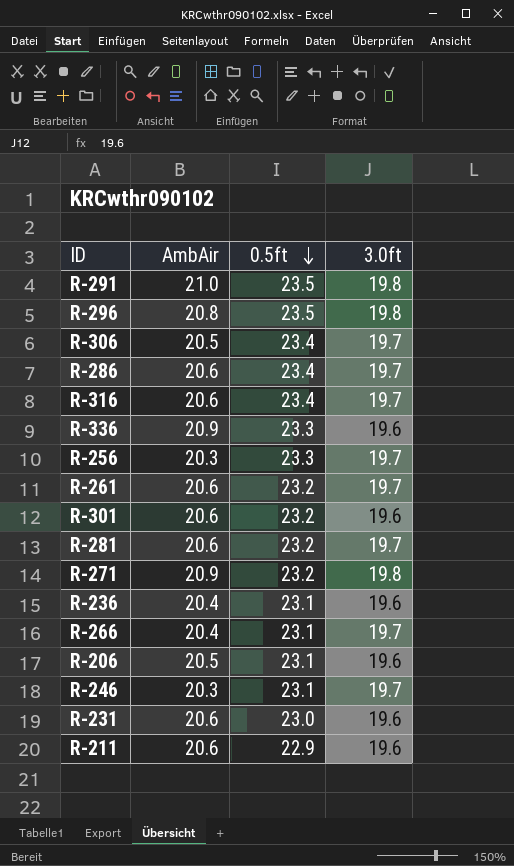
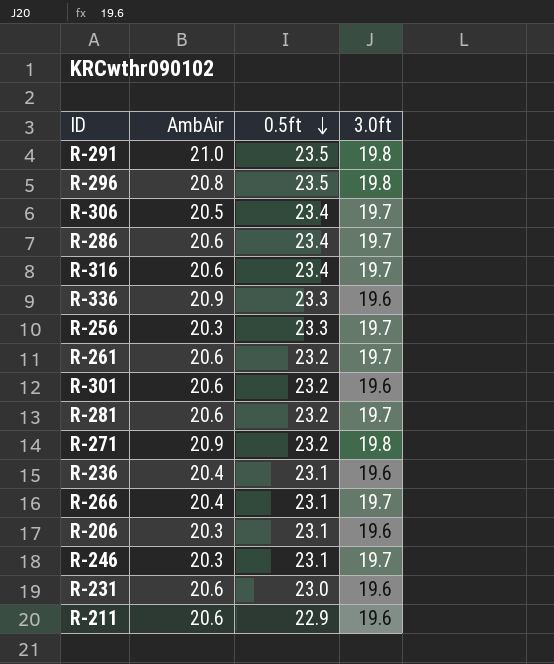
R-206 | AmbAir: 20.5 -> 20.3

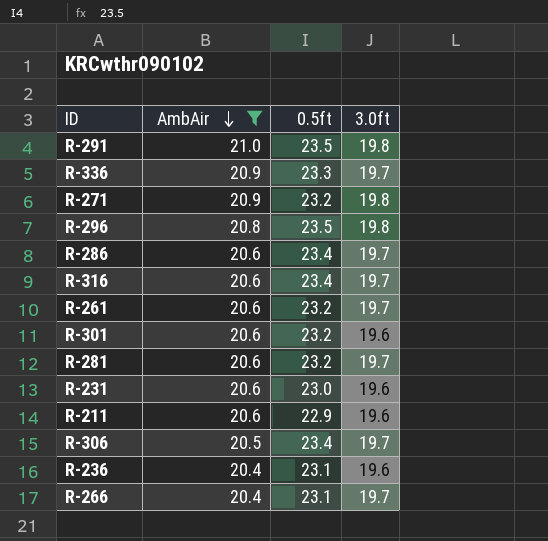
filter: none -> AmbAir != 20.3
row order: 0.5ft descending -> AmbAir descending
R-336 | 3.0ft: 19.6 -> 19.7

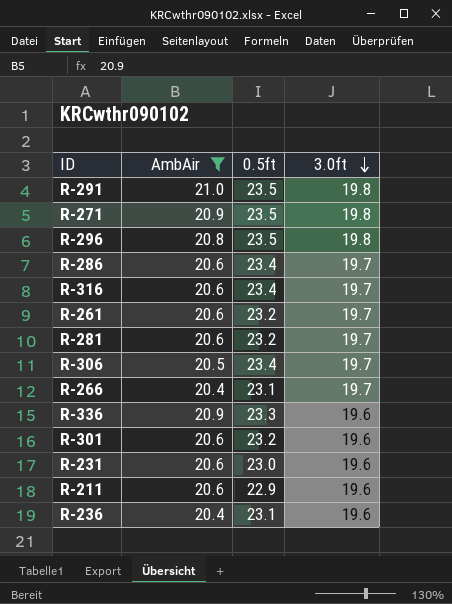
row order: AmbAir descending -> 3.0ft descending
R-271 | 0.5ft: 23.2 -> 23.5
R-336 | 3.0ft: 19.7 -> 19.6

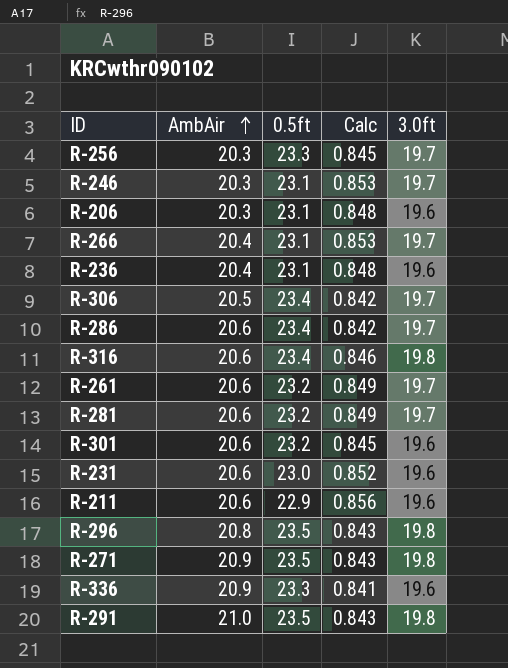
filter: AmbAir != 20.3 -> none
row order: 3.0ft descending -> AmbAir ascending
column Calc | formula: none -> [3.0ft] / [0.5ft]
R-316 | 3.0ft: 19.7 -> 19.8

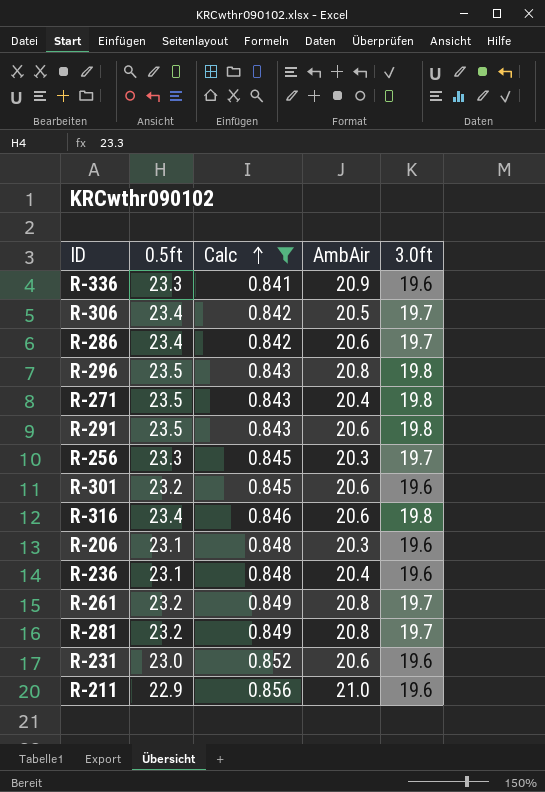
filter: none -> Calc != 0.853
row order: AmbAir ascending -> Calc ascending
column AmbAir | position: 2 -> 4
R-271 | AmbAir: 20.9 -> 20.4
R-291 | AmbAir: 21.0 -> 20.6
R-261 | AmbAir: 20.6 -> 20.8
R-281 | AmbAir: 20.6 -> 20.8
R-211 | AmbAir: 20.6 -> 21.0

